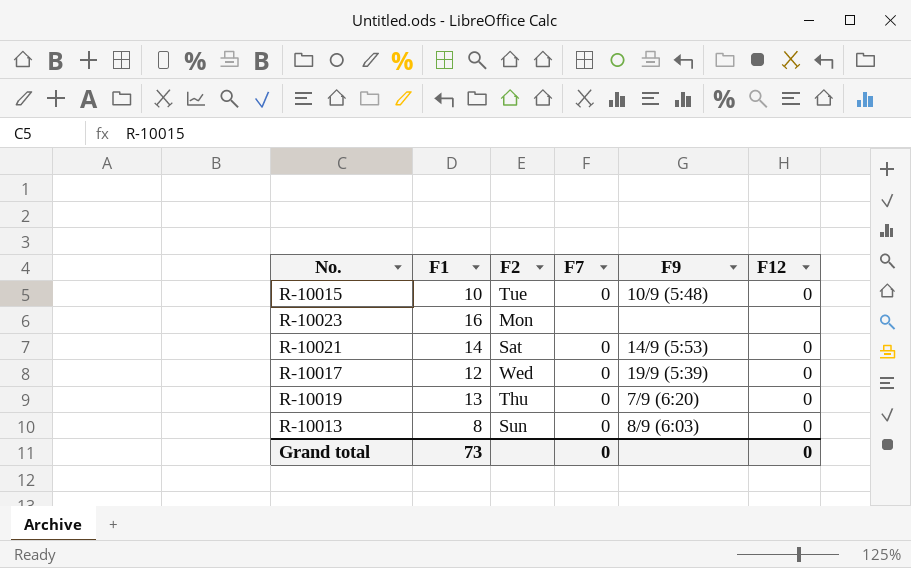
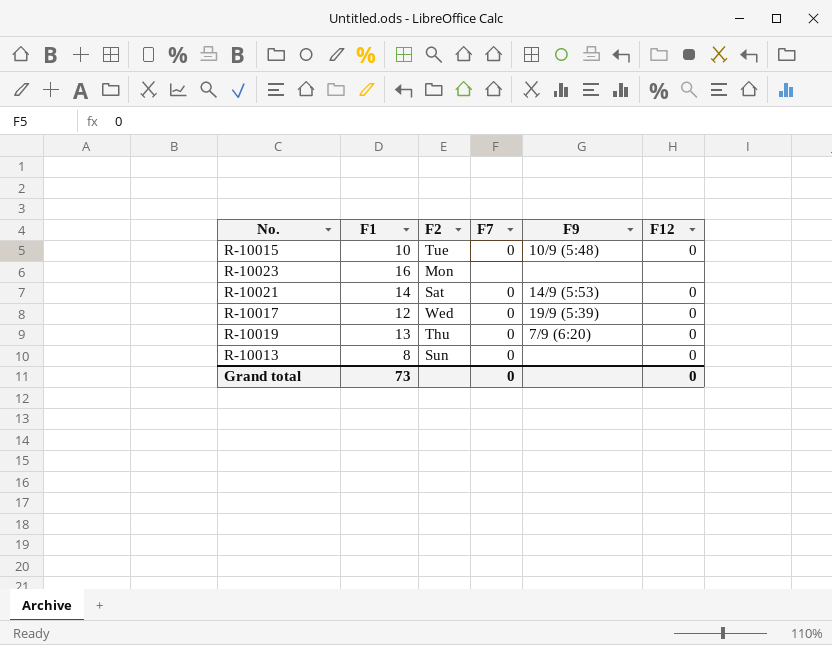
R-10013 | F9: 8/9 (6:03) -> none

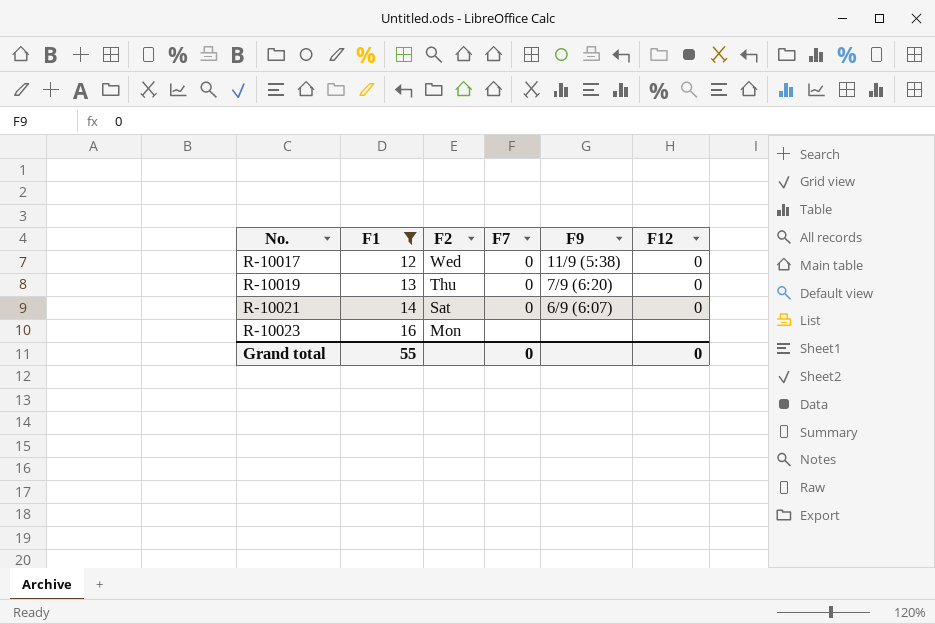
filter: none -> F1 >= 12
row order: none -> No. ascending
R-10017 | F9: 19/9 (5:39) -> 11/9 (5:38)
R-10021 | F9: 14/9 (5:53) -> 6/9 (6:07)
Grand total | F1: 73 -> 55

